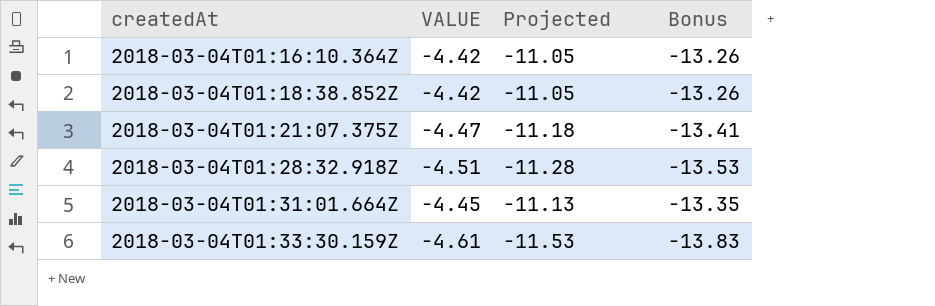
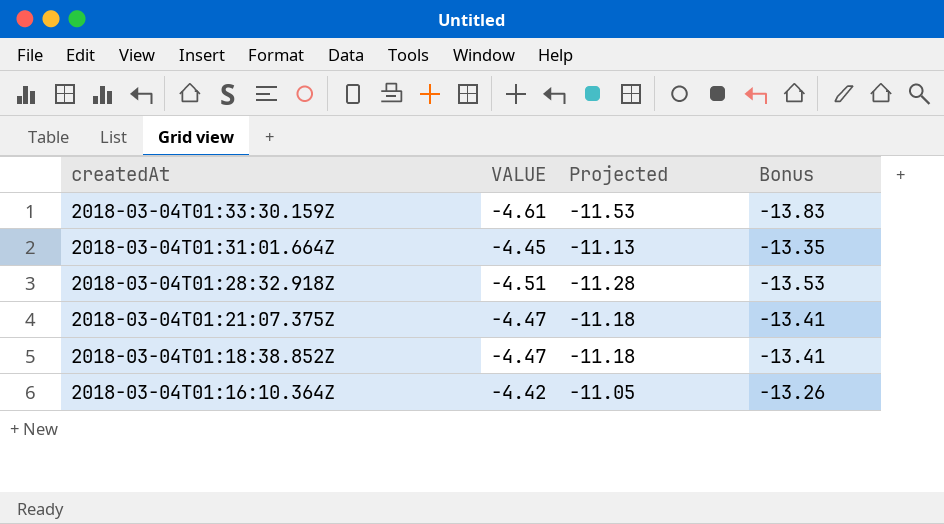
row order: createdAt ascending -> createdAt descending
2018-03-04T01:18:38.852Z | VALUE: -4.42 -> -4.47
2018-03-04T01:18:38.852Z | Projected: -11.05 -> -11.18
2018-03-04T01:18:38.852Z | Bonus: -13.26 -> -13.41

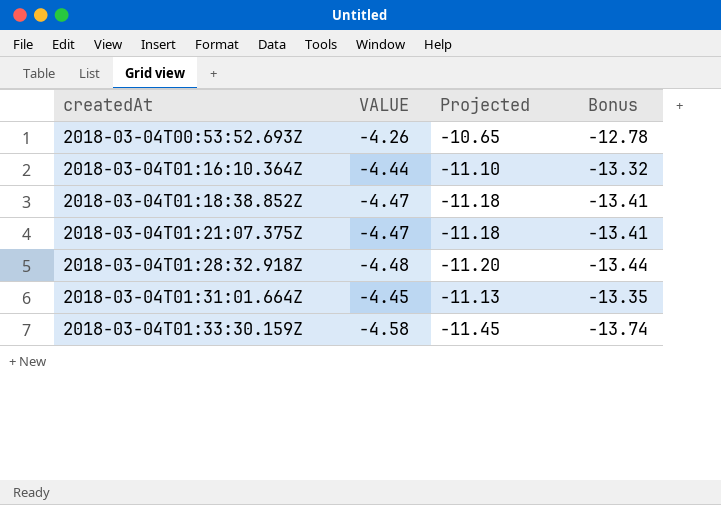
row order: createdAt descending -> createdAt ascending
row 2018-03-04T00:53:52.693Z: none -> -4.26 | -10.65 | -12.78
2018-03-04T01:16:10.364Z | VALUE: -4.42 -> -4.44
2018-03-04T01:16:10.364Z | Projected: -11.05 -> -11.10
2018-03-04T01:16:10.364Z | Bonus: -13.26 -> -13.32
2018-03-04T01:28:32.918Z | VALUE: -4.51 -> -4.48
2018-03-04T01:28:32.918Z | Projected: -11.28 -> -11.20
2018-03-04T01:28:32.918Z | Bonus: -13.53 -> -13.44
2018-03-04T01:33:30.159Z | VALUE: -4.61 -> -4.58
2018-03-04T01:33:30.159Z | Projected: -11.53 -> -11.45
2018-03-04T01:33:30.159Z | Bonus: -13.83 -> -13.74

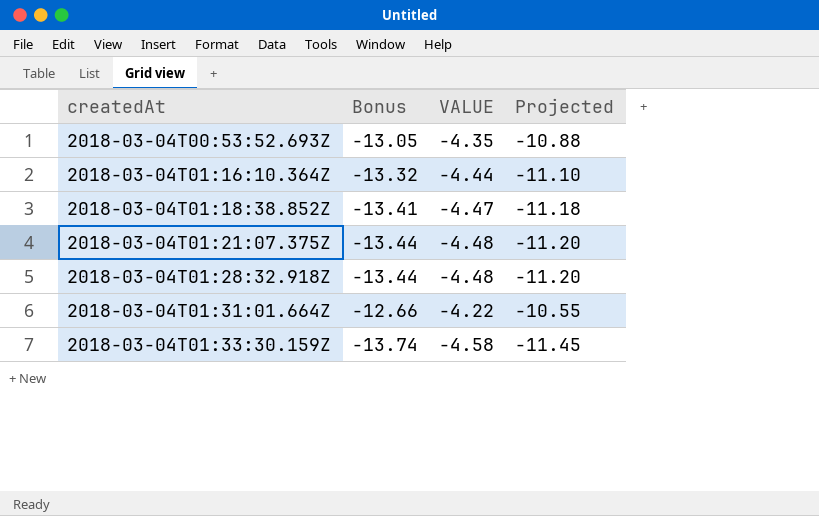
column Bonus | position: 4 -> 2
2018-03-04T00:53:52.693Z | Bonus: -12.78 -> -13.05
2018-03-04T00:53:52.693Z | VALUE: -4.26 -> -4.35
2018-03-04T00:53:52.693Z | Projected: -10.65 -> -10.88
2018-03-04T01:21:07.375Z | Bonus: -13.41 -> -13.44
2018-03-04T01:21:07.375Z | VALUE: -4.47 -> -4.48
2018-03-04T01:21:07.375Z | Projected: -11.18 -> -11.20
2018-03-04T01:31:01.664Z | Bonus: -13.35 -> -12.66
2018-03-04T01:31:01.664Z | VALUE: -4.45 -> -4.22
2018-03-04T01:31:01.664Z | Projected: -11.13 -> -10.55

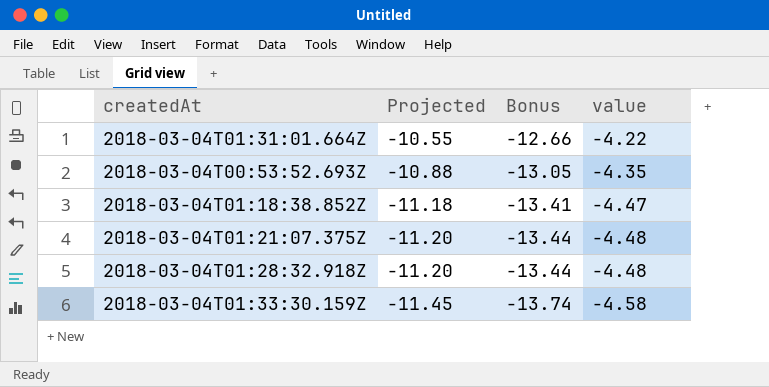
row order: createdAt ascending -> Projected descending
column Projected | position: 4 -> 2
column name: VALUE -> value
row 2018-03-04T01:16:10.364Z: -13.32 | -4.44 | -11.10 -> none

